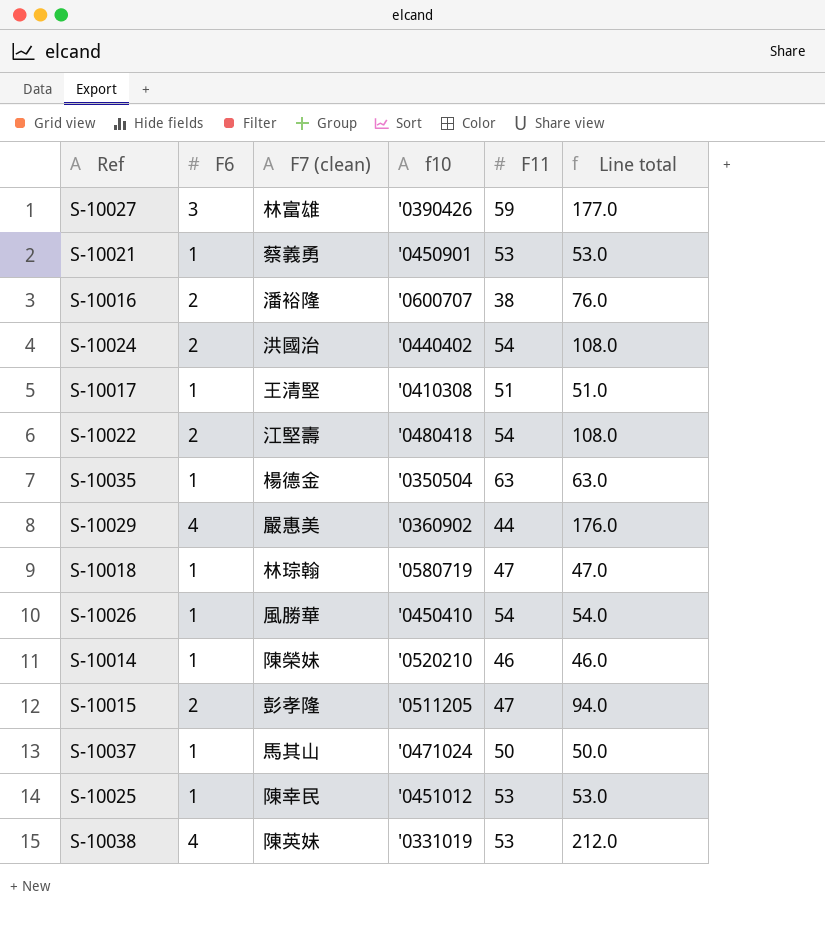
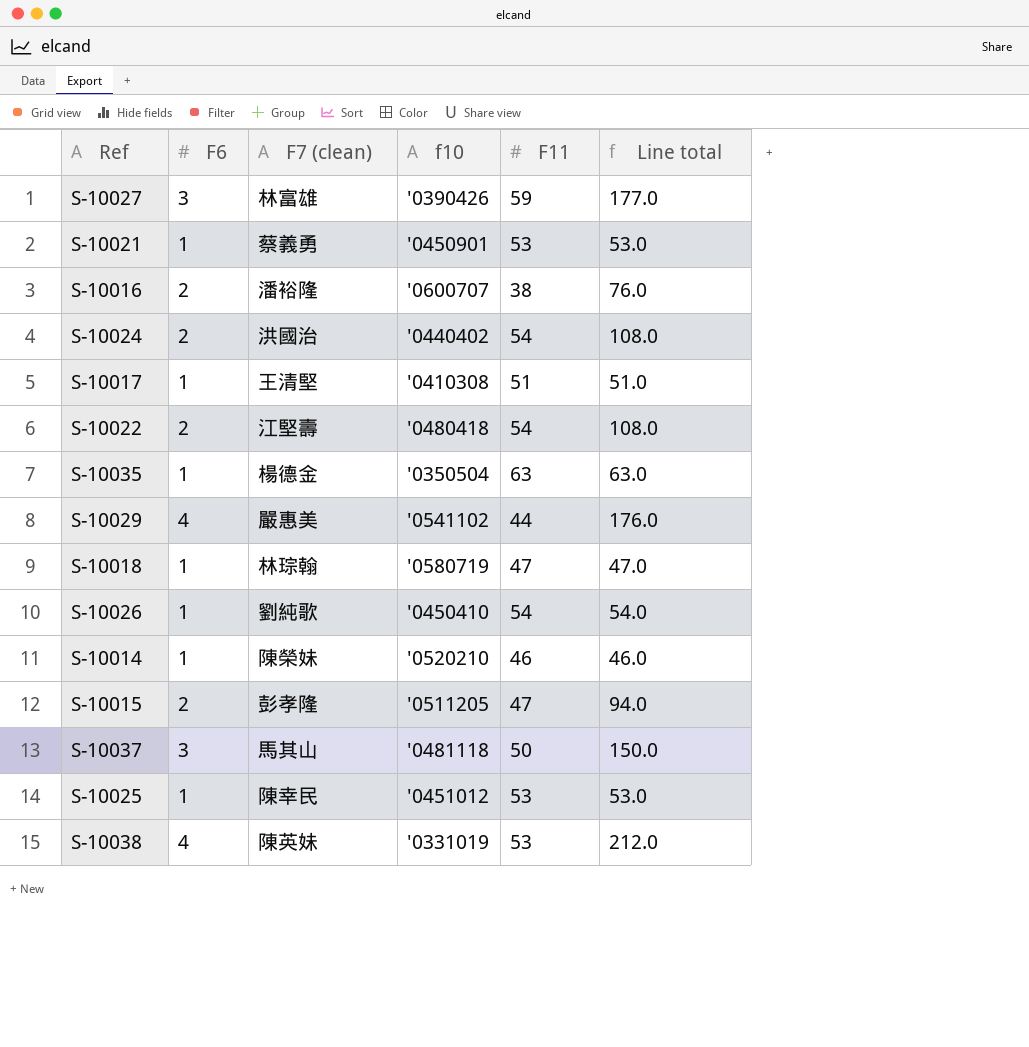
S-10029 | f10: '0360902 -> '0541102
S-10026 | F7 (clean): 風勝華 -> 劉純歌
S-10037 | F6: 1 -> 3
S-10037 | f10: '0471024 -> '0481118
S-10037 | Line total: 50.0 -> 150.0

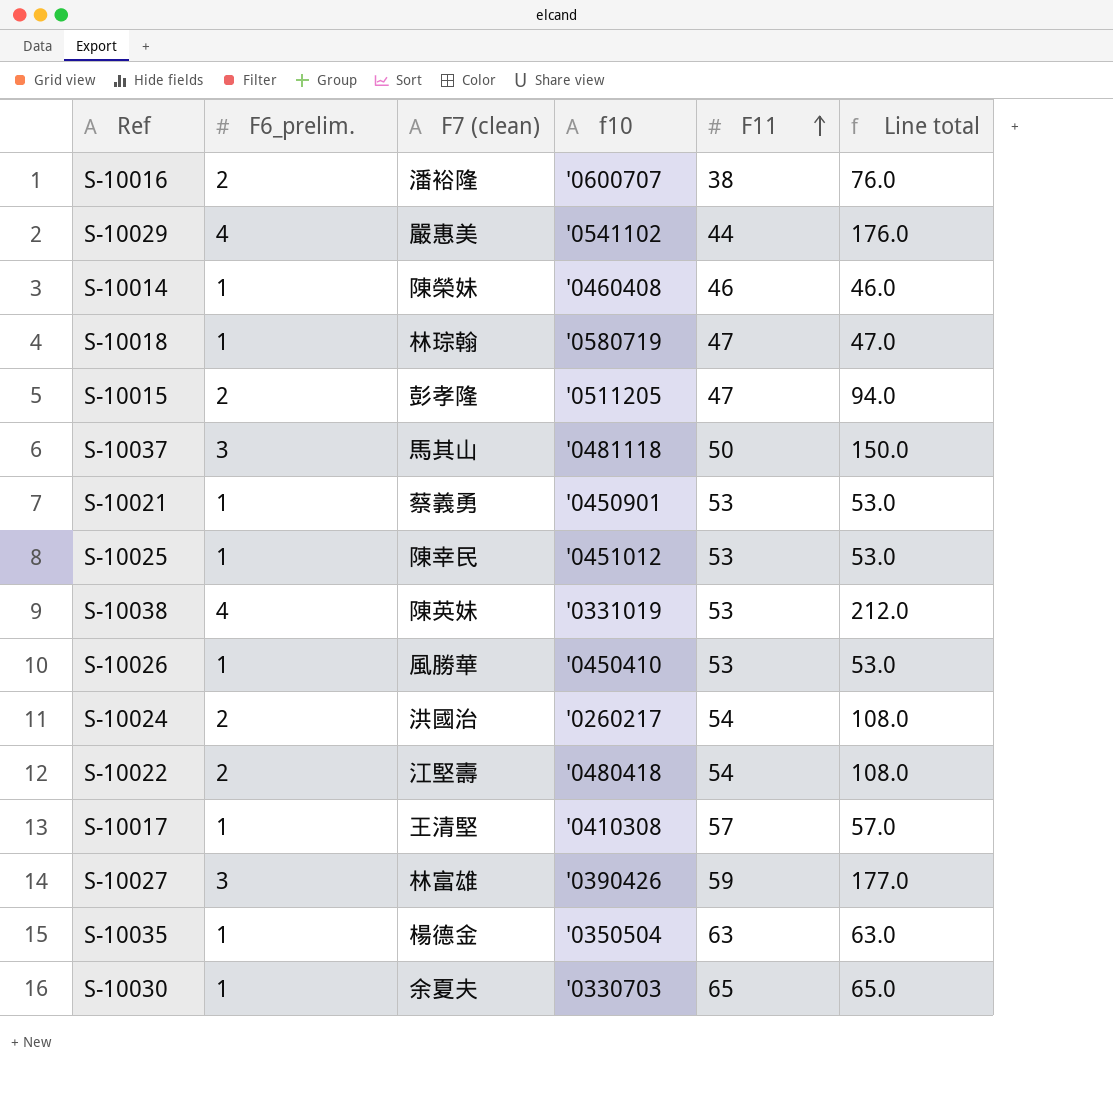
row order: none -> F11 ascending
column name: F6 -> F6_prelim.
S-10014 | f10: '0520210 -> '0460408
S-10026 | F7 (clean): 劉純歌 -> 風勝華
S-10026 | F11: 54 -> 53
S-10026 | Line total: 54.0 -> 53.0
S-10024 | f10: '0440402 -> '0260217
S-10017 | F11: 51 -> 57
S-10017 | Line total: 51.0 -> 57.0
row S-10030: none -> 1 | 余夏夫 | '0330703 | 65 | 65.0

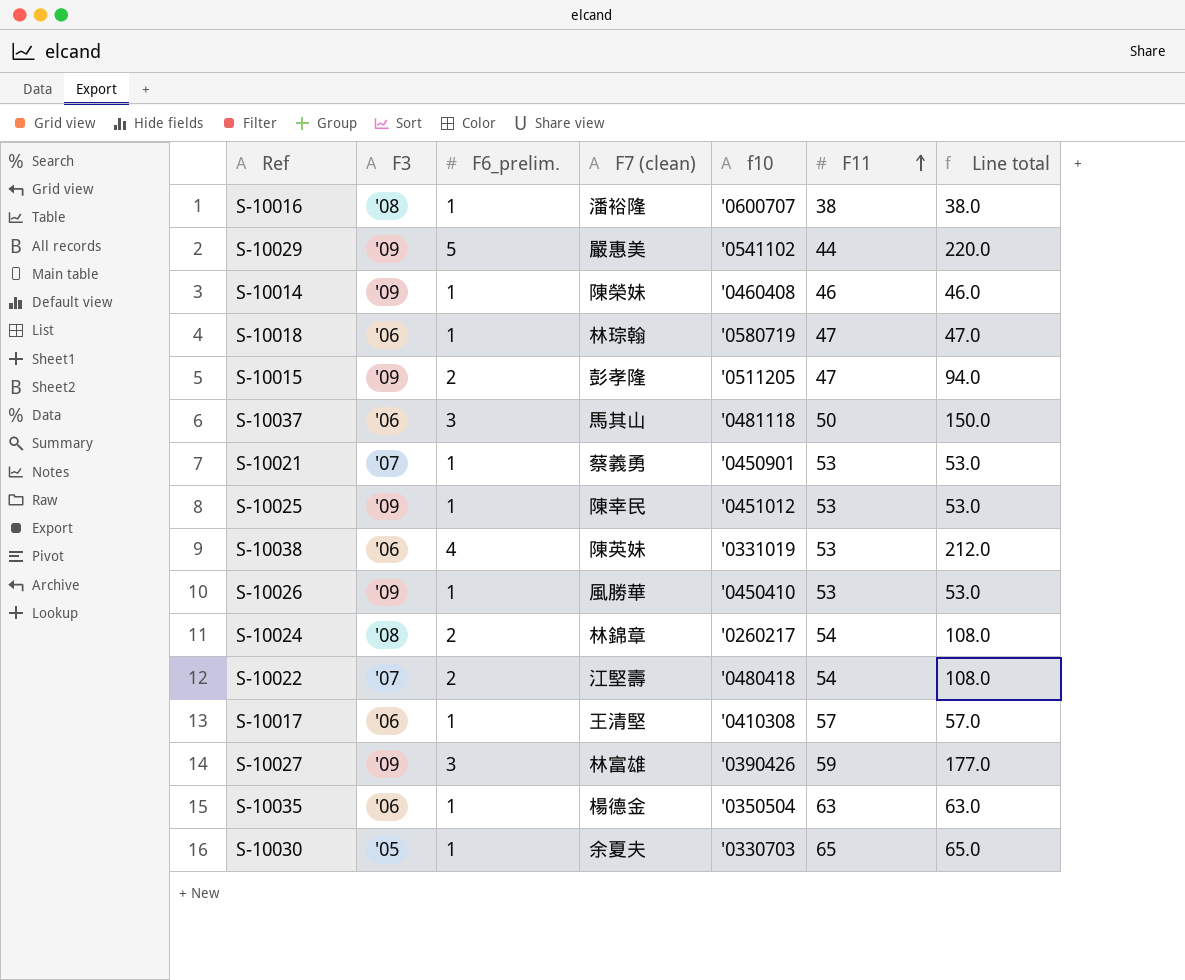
column F3 | position: none -> 2
S-10016 | F6_prelim.: 2 -> 1
S-10016 | Line total: 76.0 -> 38.0
S-10029 | F6_prelim.: 4 -> 5
S-10029 | Line total: 176.0 -> 220.0
S-10024 | F7 (clean): 洪國治 -> 林錦章

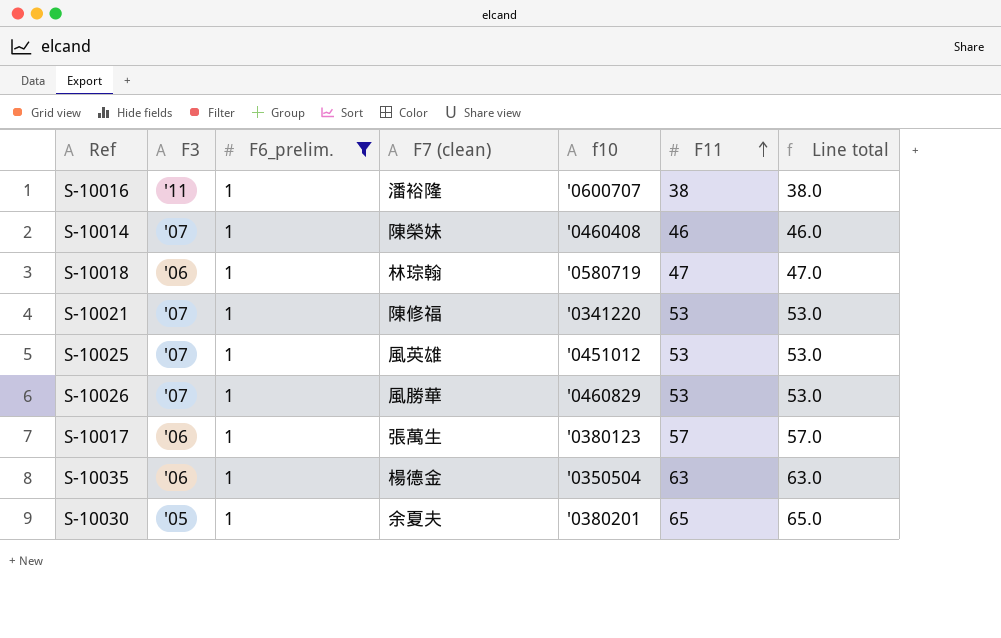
filter: none -> F6_prelim. = 1
S-10016 | F3: '08 -> '11
S-10014 | F3: '09 -> '07
S-10021 | F7 (clean): 蔡義勇 -> 陳修福
S-10021 | f10: '0450901 -> '0341220
S-10025 | F3: '09 -> '07
S-10025 | F7 (clean): 陳幸民 -> 風英雄
S-10026 | F3: '09 -> '07
S-10026 | f10: '0450410 -> '0460829
S-10017 | F7 (clean): 王清堅 -> 張萬生
S-10017 | f10: '0410308 -> '0380123
S-10030 | f10: '0330703 -> '0380201

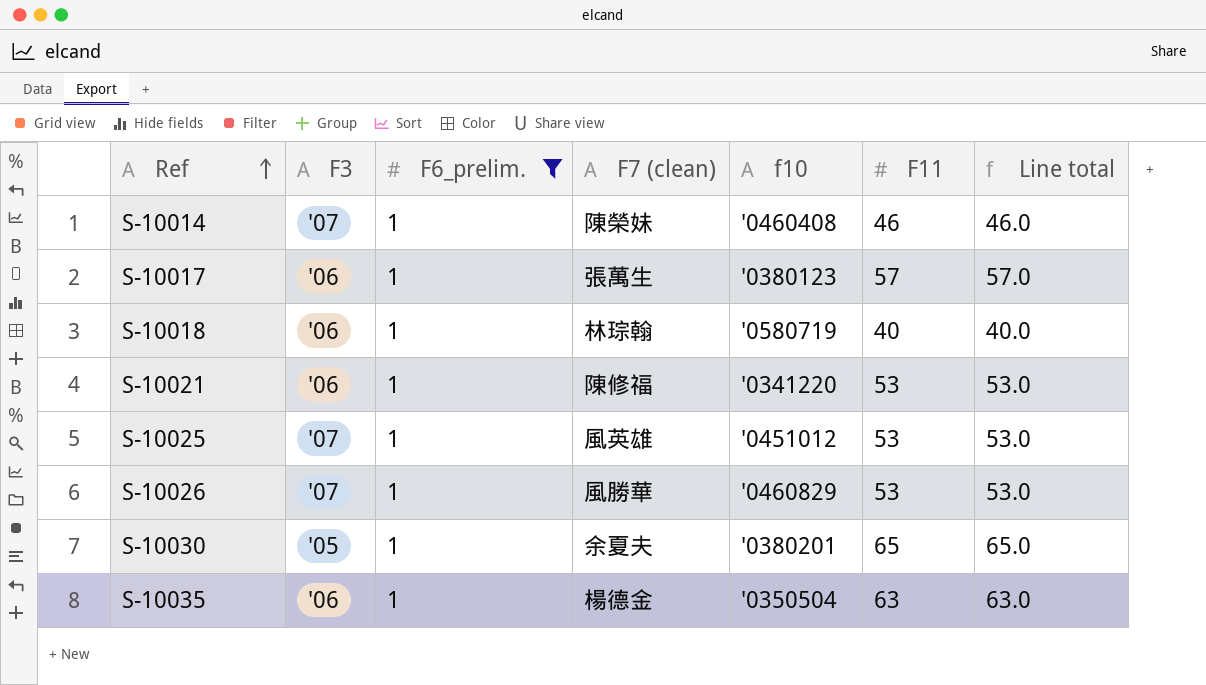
row order: F11 ascending -> Ref ascending
row S-10016: '11 | 1 | 潘裕隆 | '0600707 | 38 | 38.0 -> none
S-10018 | F11: 47 -> 40
S-10018 | Line total: 47.0 -> 40.0
S-10021 | F3: '07 -> '06

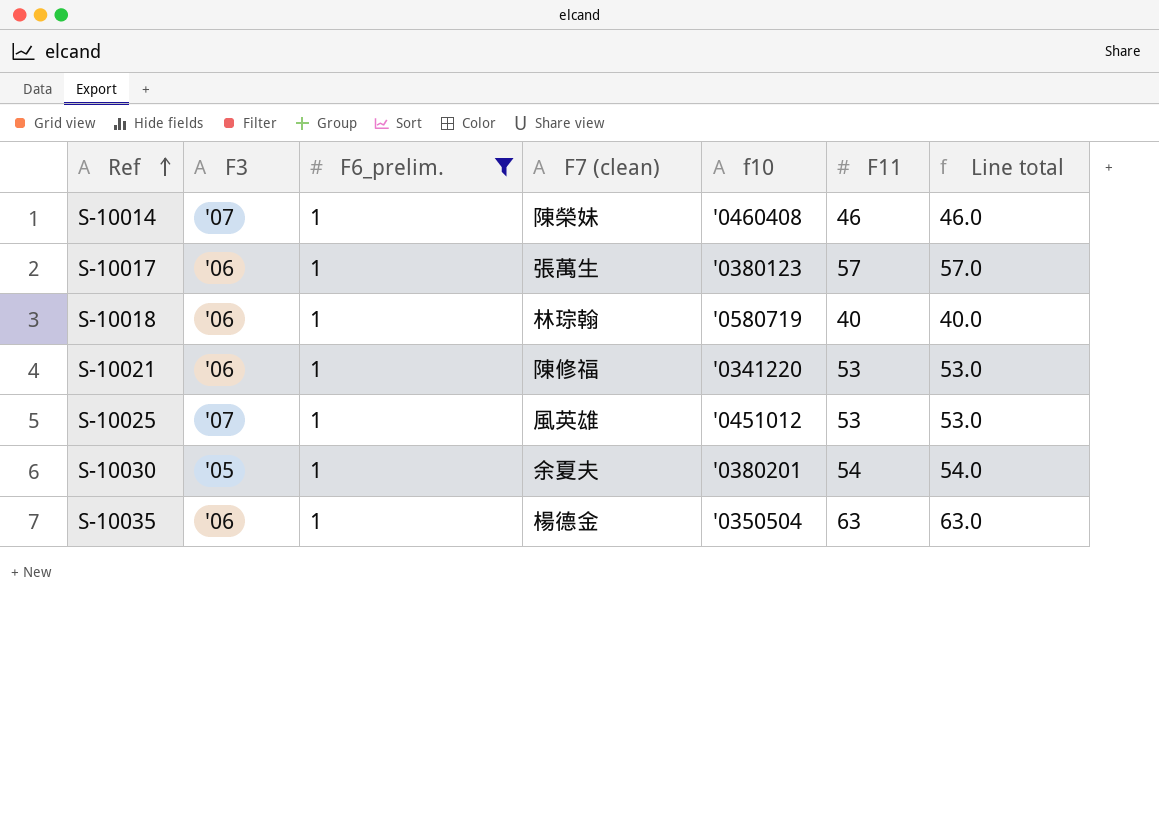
row S-10026: '07 | 1 | 風勝華 | '0460829 | 53 | 53.0 -> none
S-10030 | F11: 65 -> 54
S-10030 | Line total: 65.0 -> 54.0

